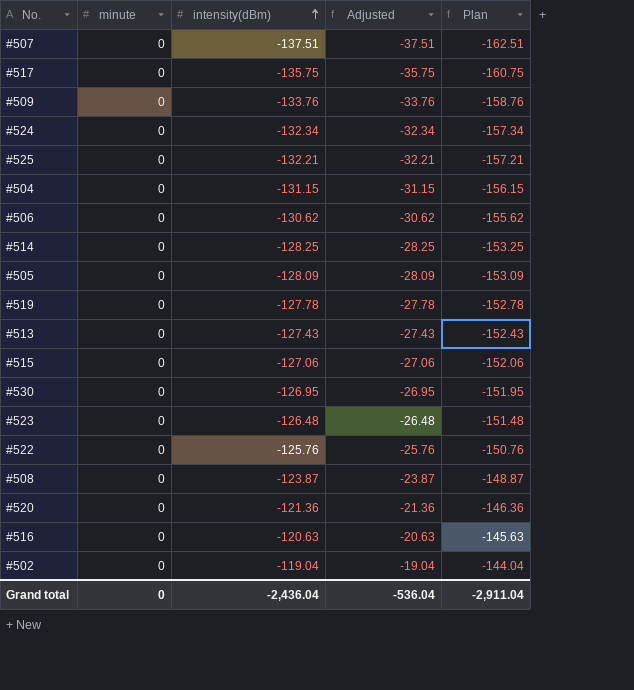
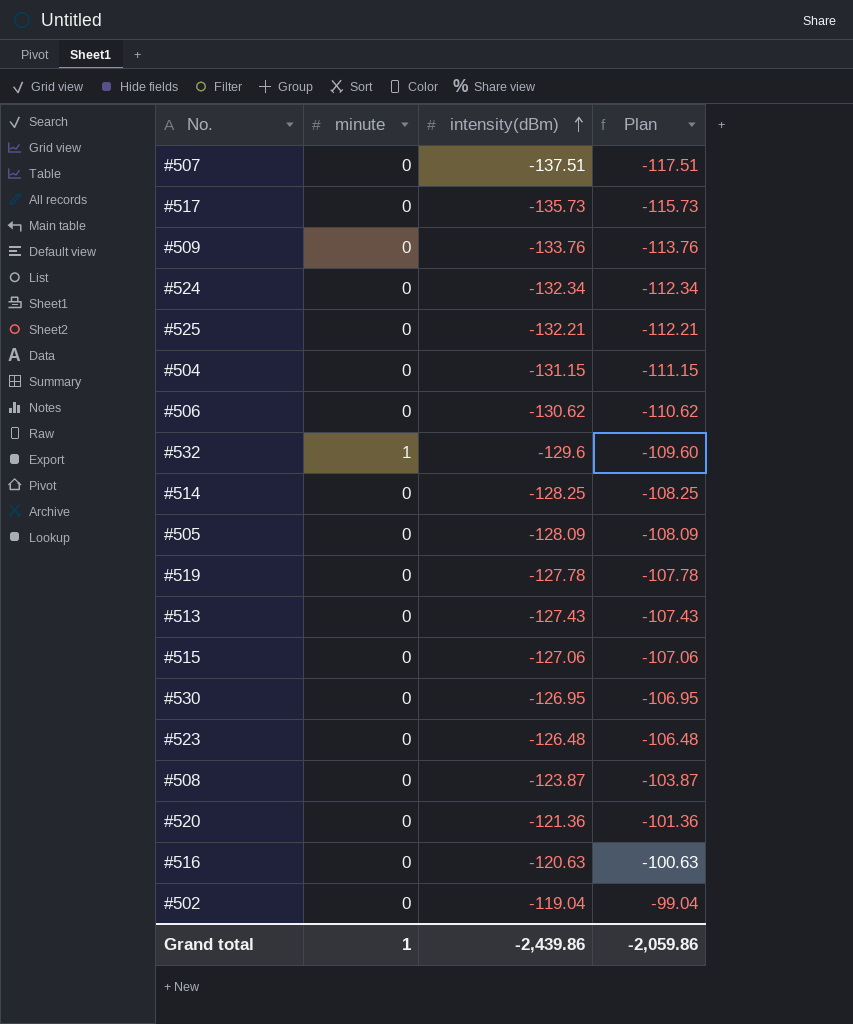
column Adjusted | formula: [intensity(dBm)] + 100 -> none
column Plan | formula: [intensity(dBm)] - 25 -> [intensity(dBm)] + 20
row #522: 0 | -125.76 | -25.76 | -150.76 -> none
#517 | intensity(dBm): -135.75 -> -135.73
row #532: none -> 1 | -129.6 | -109.60
Grand total | minute: 0 -> 1
Grand total | intensity(dBm): -2,436.04 -> -2,439.86
Grand total | Plan: -2,911.04 -> -2,059.86

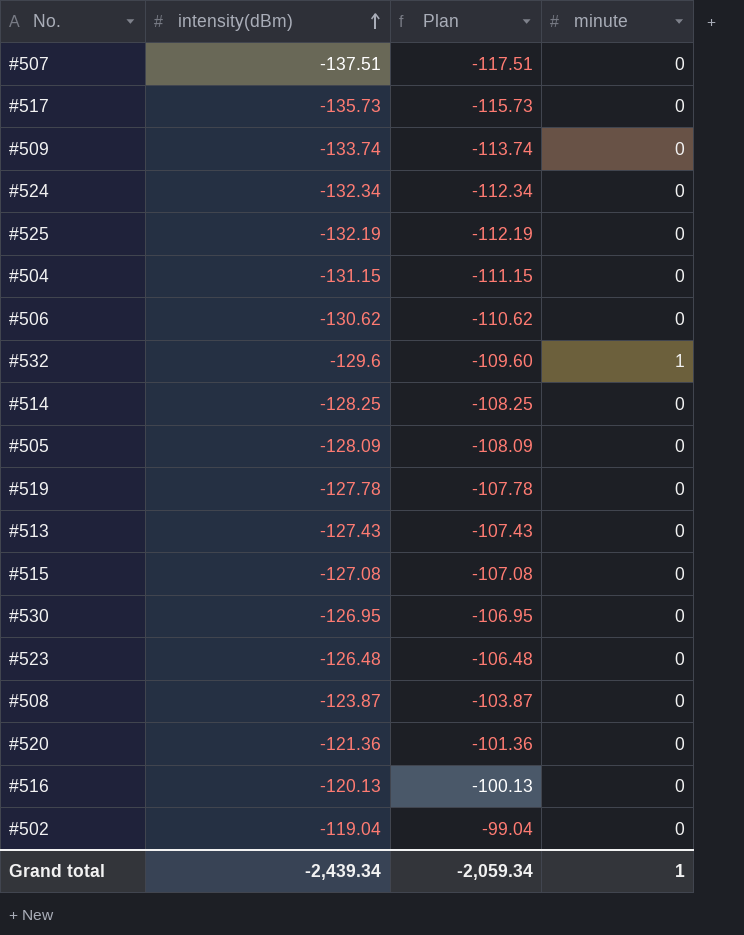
column minute | position: 2 -> 4
#509 | intensity(dBm): -133.76 -> -133.74
#509 | Plan: -113.76 -> -113.74
#525 | intensity(dBm): -132.21 -> -132.19
#525 | Plan: -112.21 -> -112.19
#515 | intensity(dBm): -127.06 -> -127.08
#515 | Plan: -107.06 -> -107.08
#516 | intensity(dBm): -120.63 -> -120.13
#516 | Plan: -100.63 -> -100.13
Grand total | intensity(dBm): -2,439.86 -> -2,439.34
Grand total | Plan: -2,059.86 -> -2,059.34

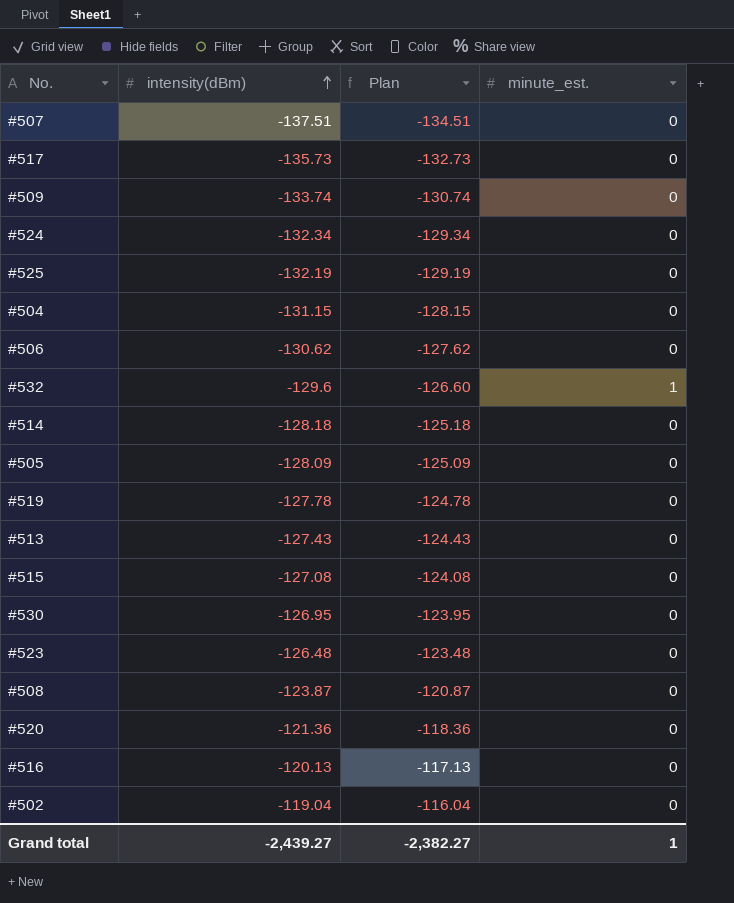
column Plan | formula: [intensity(dBm)] + 20 -> [intensity(dBm)] + 3
column name: minute -> minute_est.
#514 | intensity(dBm): -128.25 -> -128.18
Grand total | intensity(dBm): -2,439.34 -> -2,439.27
Grand total | Plan: -2,059.34 -> -2,382.27

